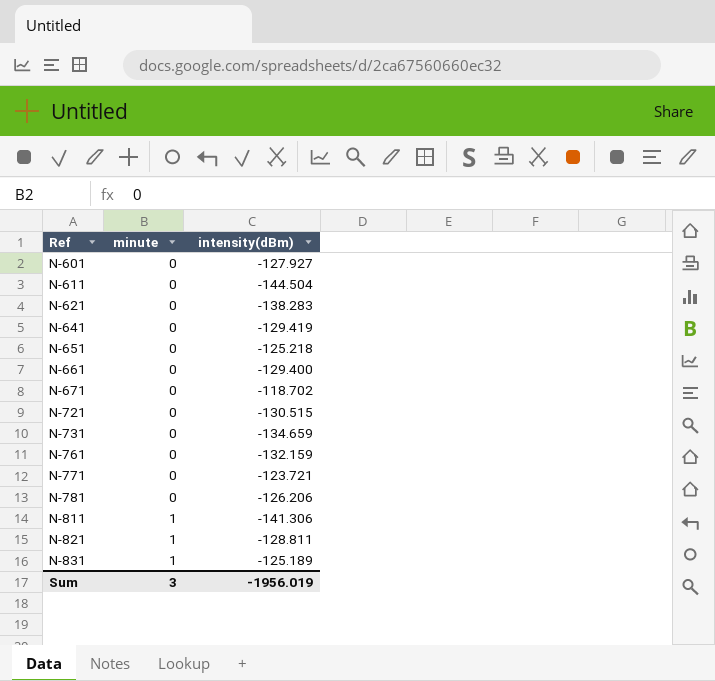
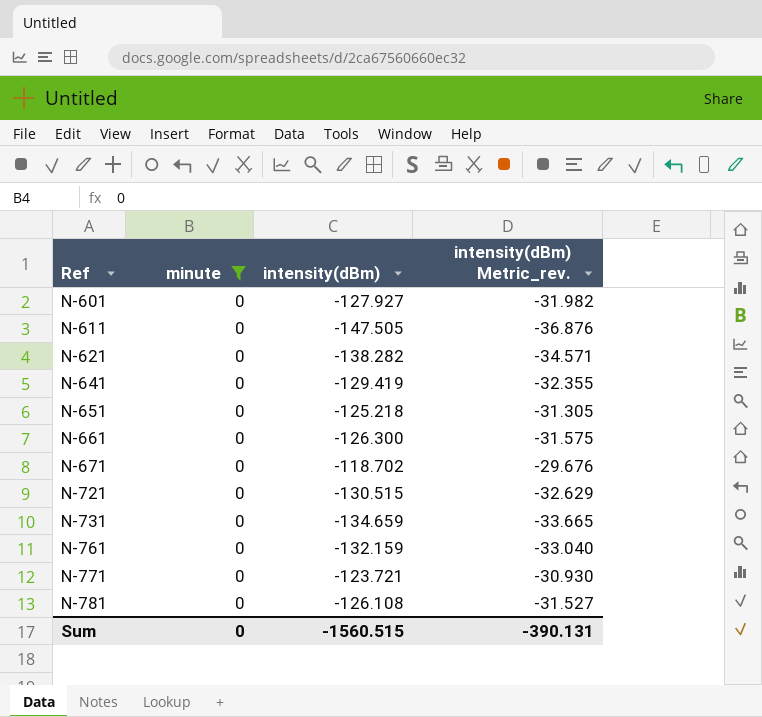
filter: none -> minute = 0
column intensity(dBm) Metric_rev. | formula: none -> [intensity(dBm)] * 0.25
N-611 | intensity(dBm): -144.504 -> -147.505
N-621 | intensity(dBm): -138.283 -> -138.282
N-661 | intensity(dBm): -129.400 -> -126.300
N-781 | intensity(dBm): -126.206 -> -126.108
Sum | minute: 3 -> 0
Sum | intensity(dBm): -1956.019 -> -1560.515

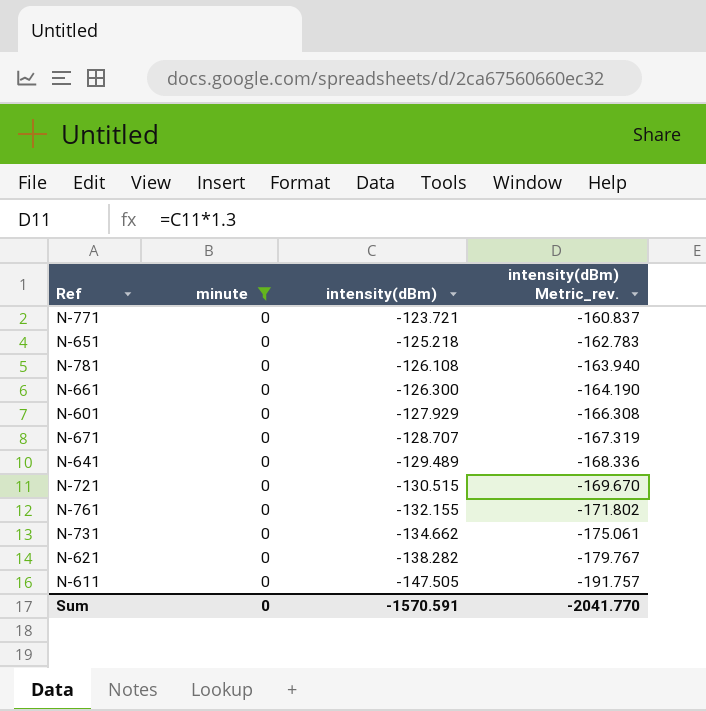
row order: Ref ascending -> intensity(dBm) descending
column intensity(dBm) Metric_rev. | formula: [intensity(dBm)] * 0.25 -> [intensity(dBm)] * 1.3
N-601 | intensity(dBm): -127.927 -> -127.929
N-671 | intensity(dBm): -118.702 -> -128.707
N-641 | intensity(dBm): -129.419 -> -129.489
N-761 | intensity(dBm): -132.159 -> -132.155
N-731 | intensity(dBm): -134.659 -> -134.662
Sum | intensity(dBm): -1560.515 -> -1570.591
Sum | intensity(dBm) Metric_rev.: -390.131 -> -2041.770

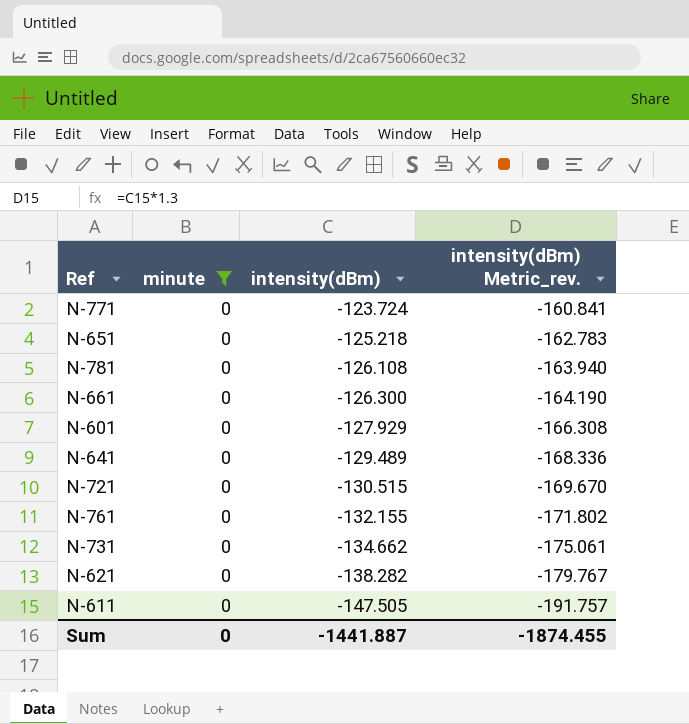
row N-671: 0 | -128.707 | -167.319 -> none
N-771 | intensity(dBm): -123.721 -> -123.724
N-771 | intensity(dBm) Metric_rev.: -160.837 -> -160.841
Sum | intensity(dBm): -1570.591 -> -1441.887
Sum | intensity(dBm) Metric_rev.: -2041.770 -> -1874.455

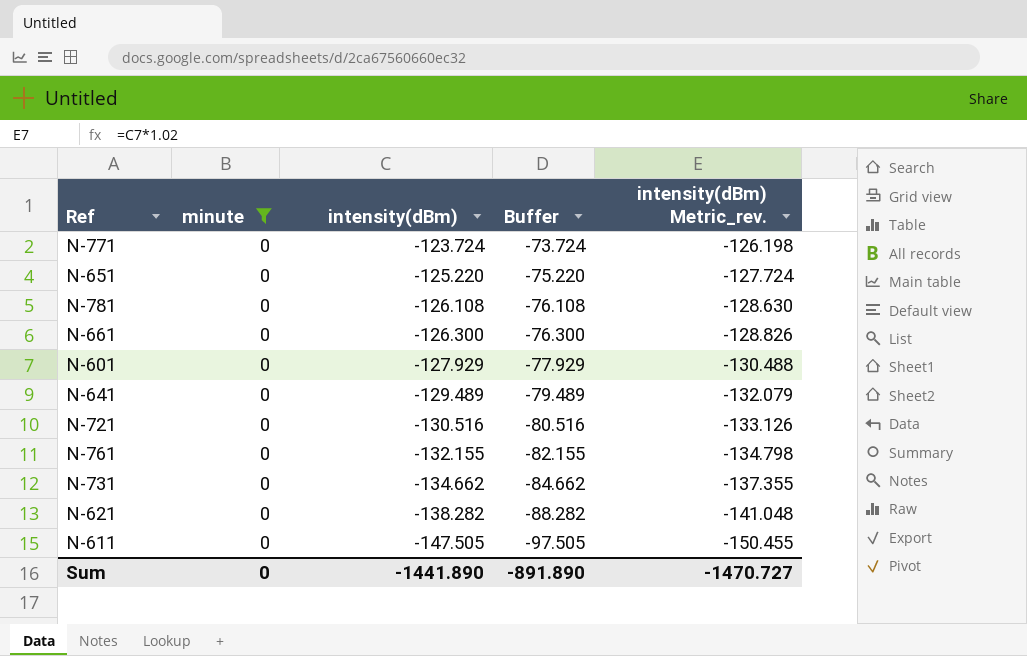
column Buffer | formula: none -> [intensity(dBm)] + 50
column intensity(dBm) Metric_rev. | formula: [intensity(dBm)] * 1.3 -> [intensity(dBm)] * 1.02
N-651 | intensity(dBm): -125.218 -> -125.220
N-721 | intensity(dBm): -130.515 -> -130.516
Sum | intensity(dBm): -1441.887 -> -1441.890
Sum | intensity(dBm) Metric_rev.: -1874.455 -> -1470.727

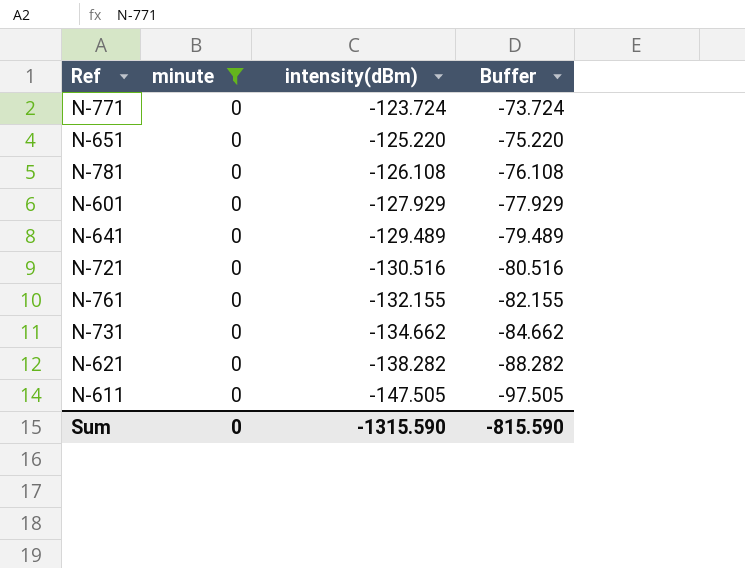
column intensity(dBm) Metric_rev. | formula: [intensity(dBm)] * 1.02 -> none
row N-661: 0 | -126.300 | -76.300 | -128.826 -> none
Sum | intensity(dBm): -1441.890 -> -1315.590
Sum | Buffer: -891.890 -> -815.590

